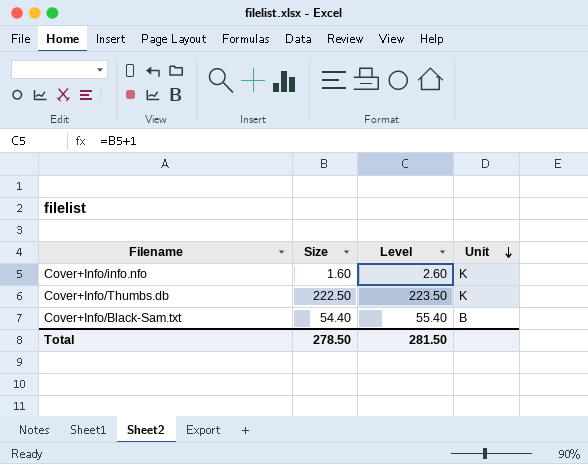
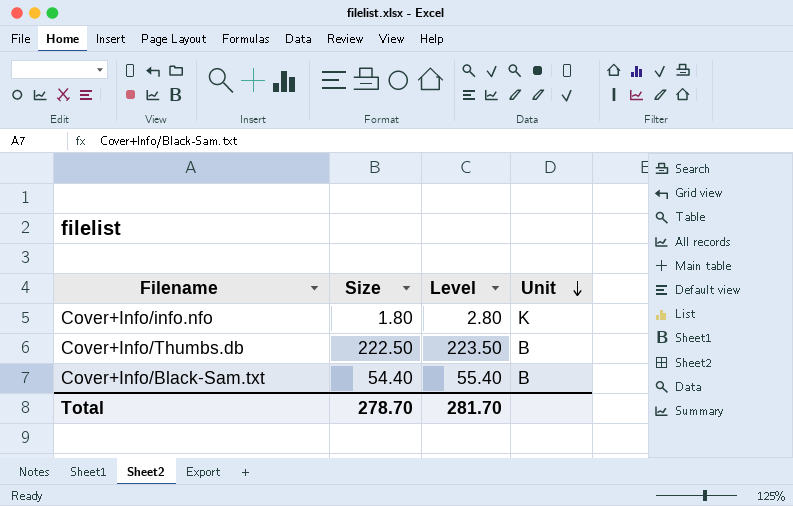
Cover+Info/info.nfo | Size: 1.60 -> 1.80
Cover+Info/info.nfo | Level: 2.60 -> 2.80
Cover+Info/Thumbs.db | Unit: K -> B
Total | Size: 278.50 -> 278.70
Total | Level: 281.50 -> 281.70

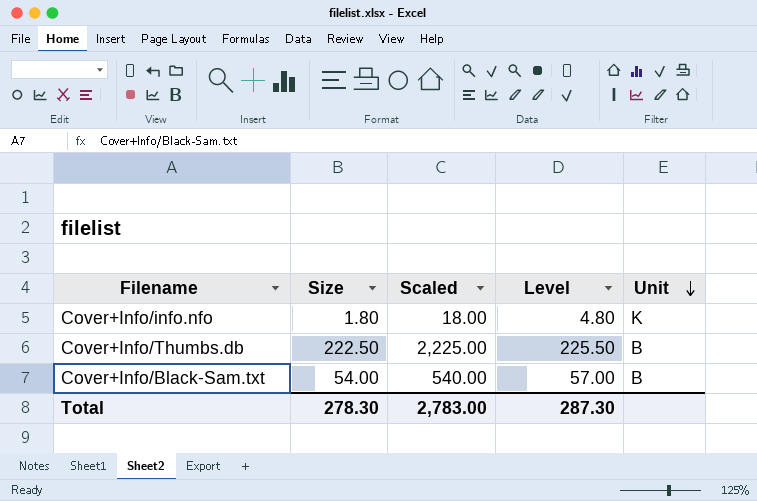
column Scaled | formula: none -> [Size] * 10
column Level | formula: [Size] + 1 -> [Size] + 3
Cover+Info/Black-Sam.txt | Size: 54.40 -> 54.00
Total | Size: 278.70 -> 278.30
Total | Level: 281.70 -> 287.30

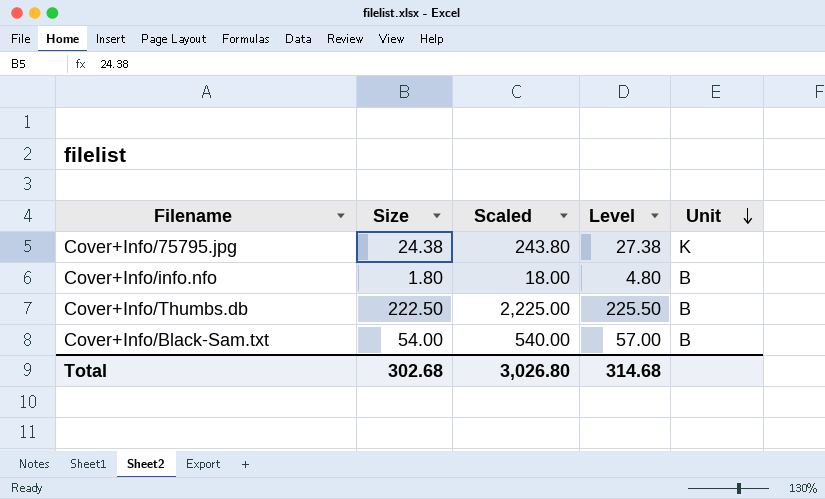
row Cover+Info/75795.jpg: none -> 24.38 | 243.80 | 27.38 | K
Cover+Info/info.nfo | Unit: K -> B
Total | Size: 278.30 -> 302.68
Total | Scaled: 2,783.00 -> 3,026.80
Total | Level: 287.30 -> 314.68

